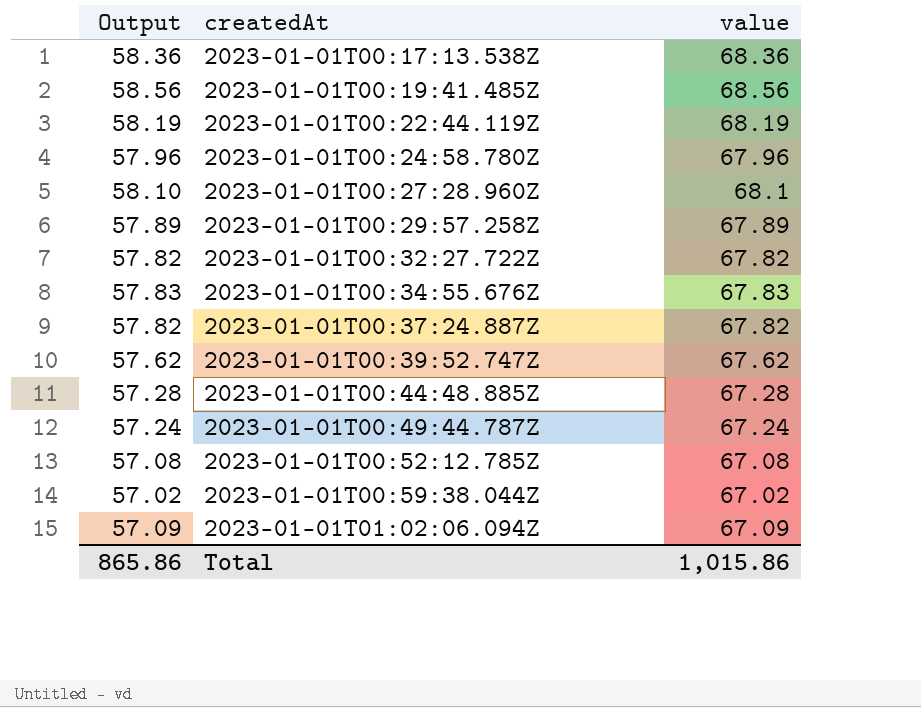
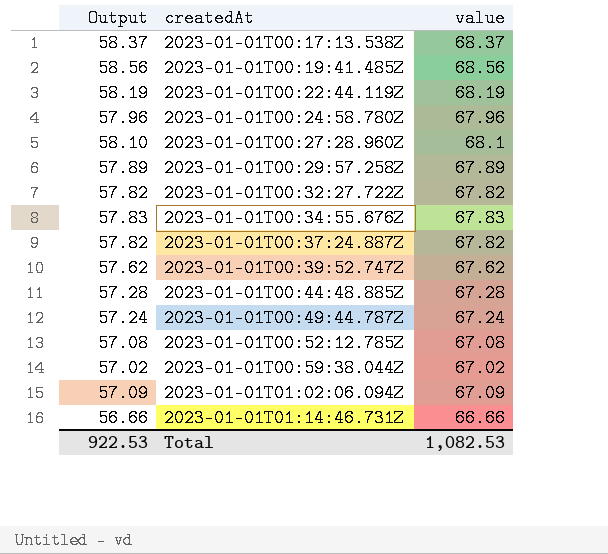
2023-01-01T00:17:13.538Z | Output: 58.36 -> 58.37
2023-01-01T00:17:13.538Z | value: 68.36 -> 68.37
row 2023-01-01T01:14:46.731Z: none -> 56.66 | 66.66
Total | Output: 865.86 -> 922.53
Total | value: 1,015.86 -> 1,082.53

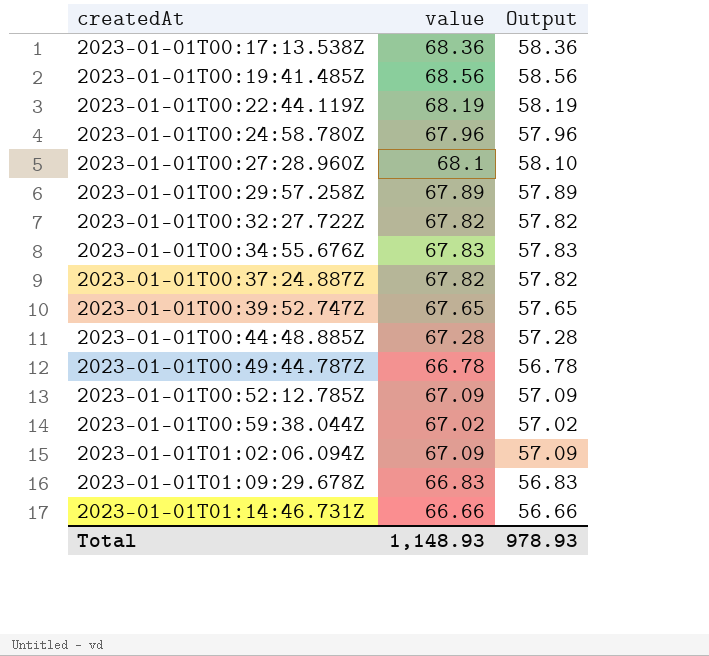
column Output | position: 1 -> 3
2023-01-01T00:17:13.538Z | value: 68.37 -> 68.36
2023-01-01T00:17:13.538Z | Output: 58.37 -> 58.36
2023-01-01T00:39:52.747Z | value: 67.62 -> 67.65
2023-01-01T00:39:52.747Z | Output: 57.62 -> 57.65
2023-01-01T00:49:44.787Z | value: 67.24 -> 66.78
2023-01-01T00:49:44.787Z | Output: 57.24 -> 56.78
2023-01-01T00:52:12.785Z | value: 67.08 -> 67.09
2023-01-01T00:52:12.785Z | Output: 57.08 -> 57.09
row 2023-01-01T01:09:29.678Z: none -> 66.83 | 56.83
Total | value: 1,082.53 -> 1,148.93
Total | Output: 922.53 -> 978.93

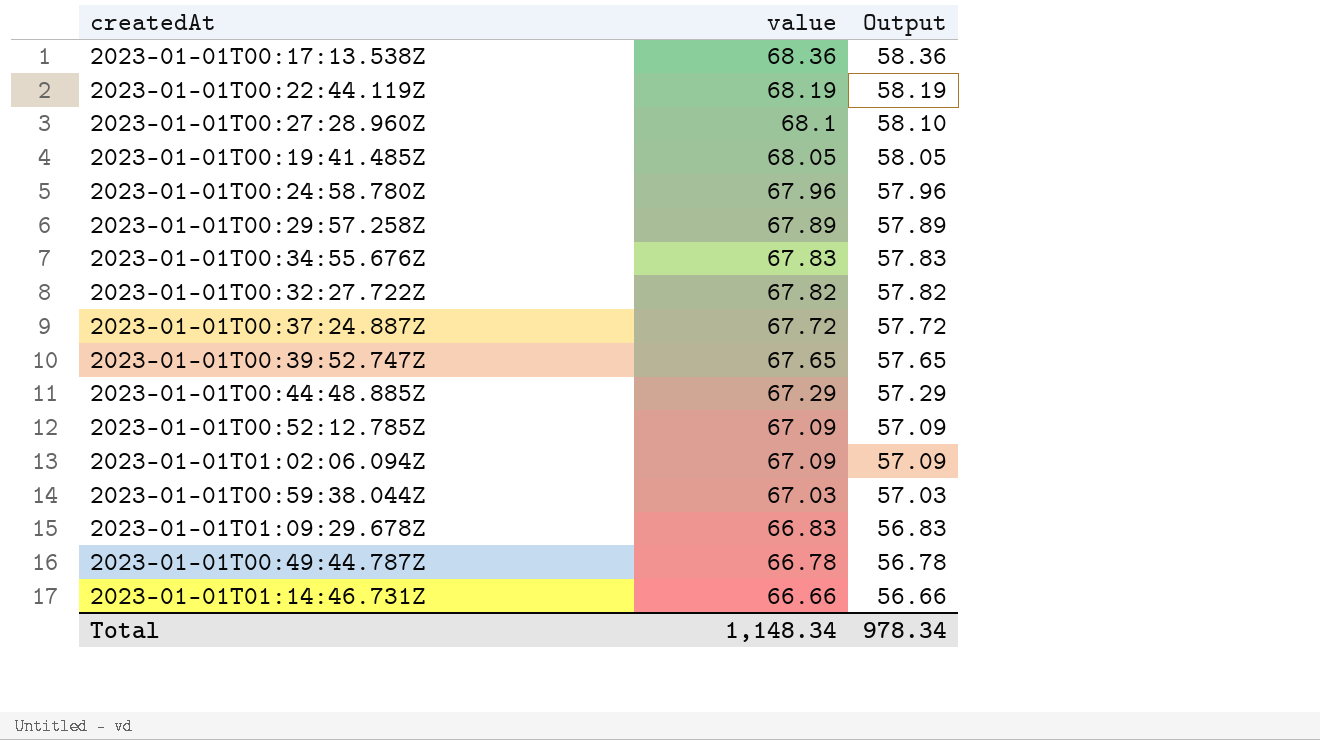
row order: createdAt ascending -> value descending
2023-01-01T00:19:41.485Z | value: 68.56 -> 68.05
2023-01-01T00:19:41.485Z | Output: 58.56 -> 58.05
2023-01-01T00:37:24.887Z | value: 67.82 -> 67.72
2023-01-01T00:37:24.887Z | Output: 57.82 -> 57.72
2023-01-01T00:44:48.885Z | value: 67.28 -> 67.29
2023-01-01T00:44:48.885Z | Output: 57.28 -> 57.29
2023-01-01T00:59:38.044Z | value: 67.02 -> 67.03
2023-01-01T00:59:38.044Z | Output: 57.02 -> 57.03
Total | value: 1,148.93 -> 1,148.34
Total | Output: 978.93 -> 978.34

